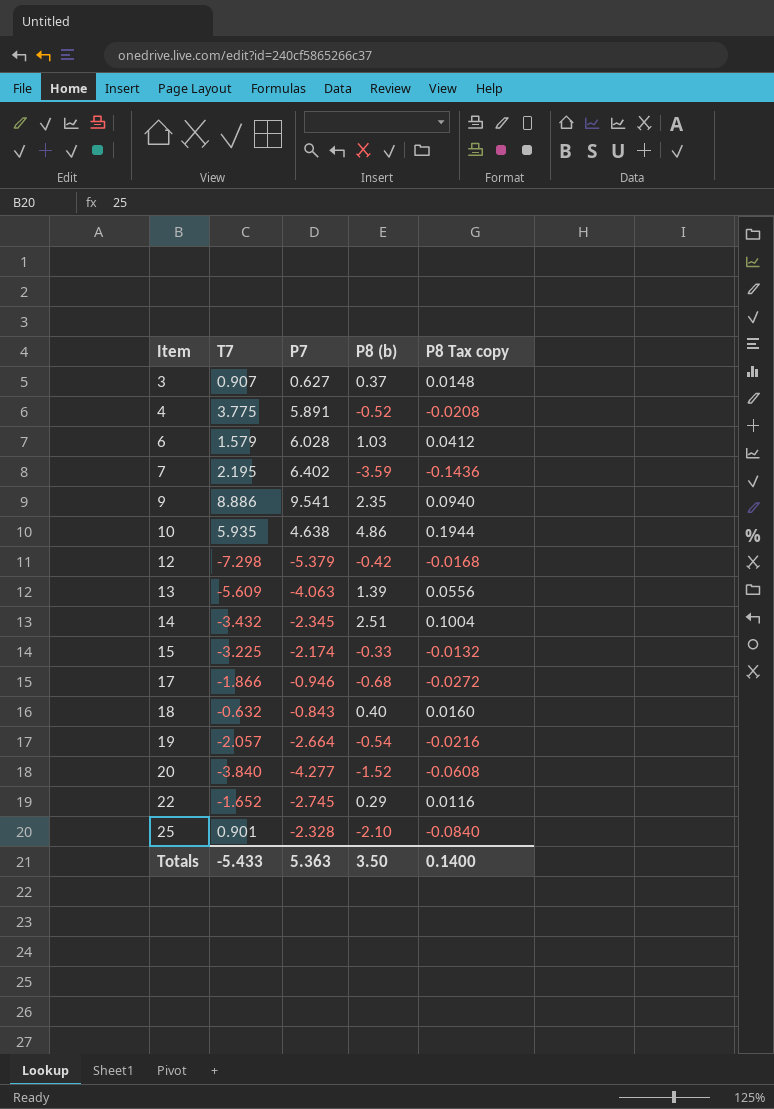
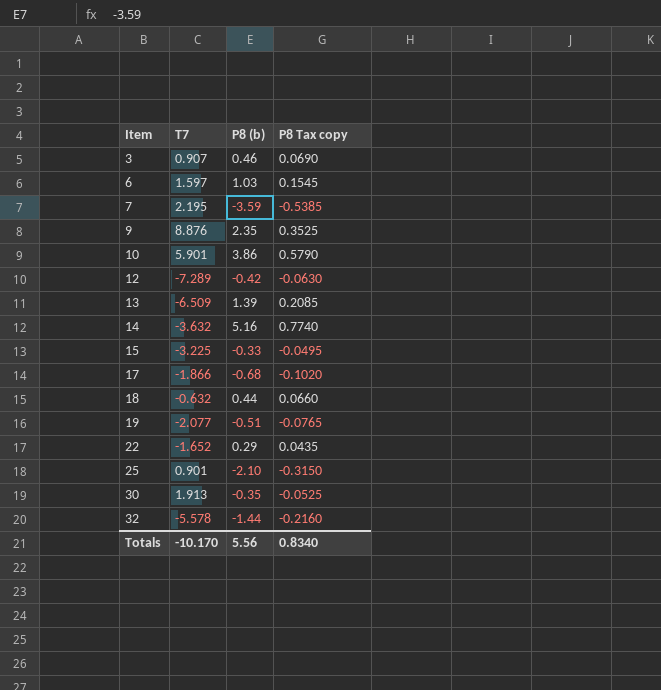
column P7 | position: 3 -> none
column P8 Tax copy | formula: [P8 (b)] * 0.04 -> [P8 (b)] * 0.15
row 4: 3.775 | 5.891 | -0.52 | -0.0208 -> none
row 20: -3.840 | -4.277 | -1.52 | -0.0608 -> none
3 | P8 (b): 0.37 -> 0.46
6 | T7: 1.579 -> 1.597
9 | T7: 8.886 -> 8.876
10 | T7: 5.935 -> 5.901
10 | P8 (b): 4.86 -> 3.86
12 | T7: -7.298 -> -7.289
13 | T7: -5.609 -> -6.509
14 | T7: -3.432 -> -3.632
14 | P8 (b): 2.51 -> 5.16
18 | P8 (b): 0.40 -> 0.44
19 | T7: -2.057 -> -2.077
19 | P8 (b): -0.54 -> -0.51
row 30: none -> 1.913 | -0.35 | -0.0525
row 32: none -> -5.578 | -1.44 | -0.2160
Totals | T7: -5.433 -> -10.170
Totals | P8 (b): 3.50 -> 5.56
Totals | P8 Tax copy: 0.1400 -> 0.8340

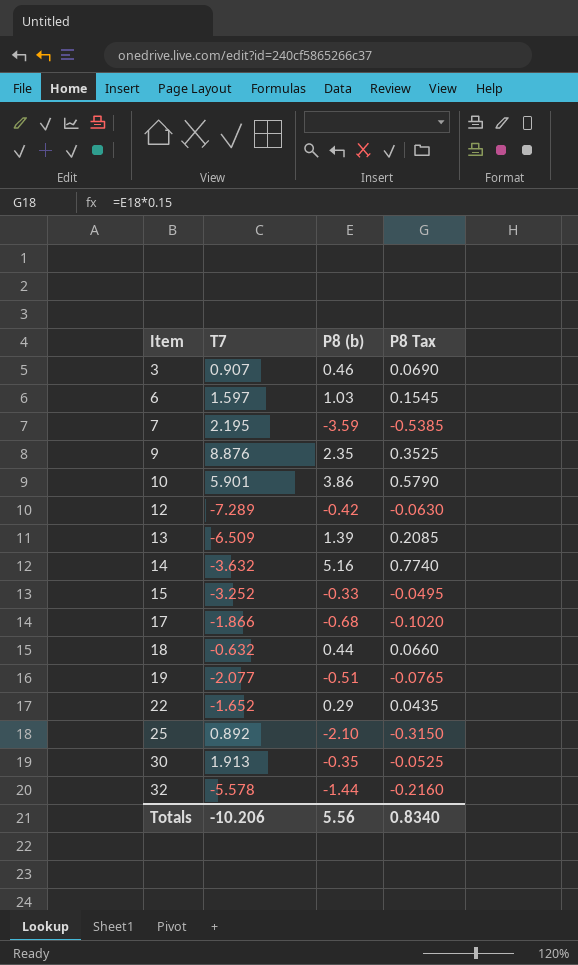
column name: P8 Tax copy -> P8 Tax
15 | T7: -3.225 -> -3.252
25 | T7: 0.901 -> 0.892
Totals | T7: -10.170 -> -10.206

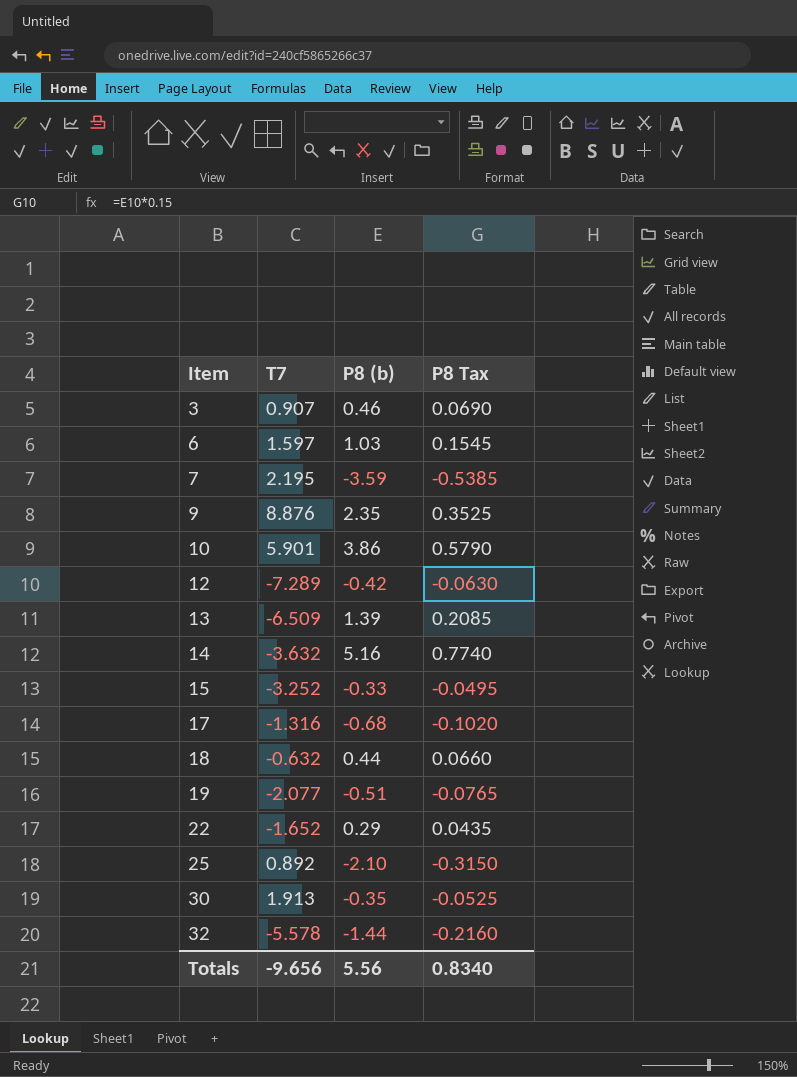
17 | T7: -1.866 -> -1.316
Totals | T7: -10.206 -> -9.656

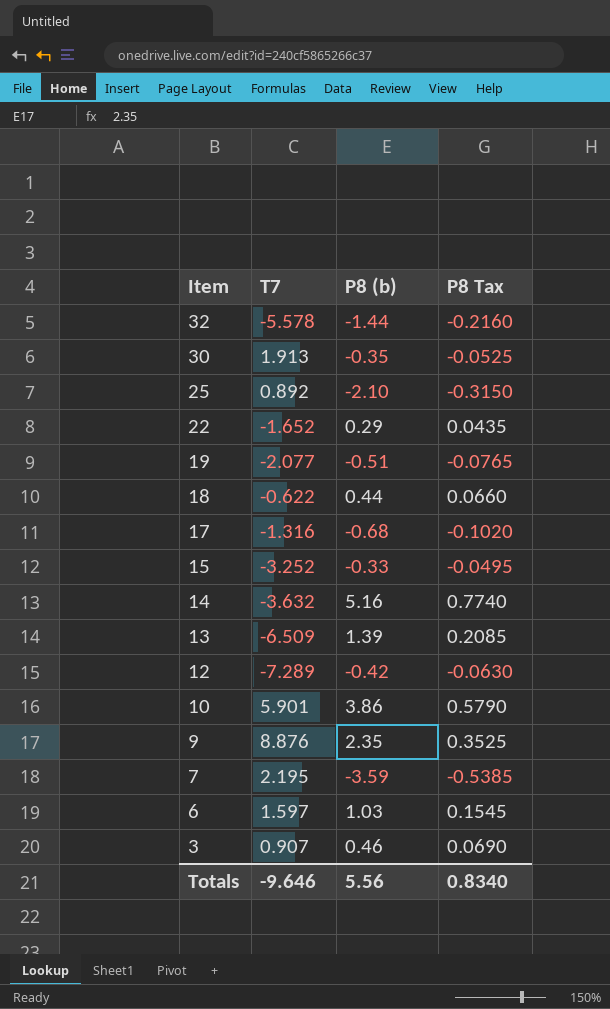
row order: Item ascending -> Item descending
18 | T7: -0.632 -> -0.622
Totals | T7: -9.656 -> -9.646

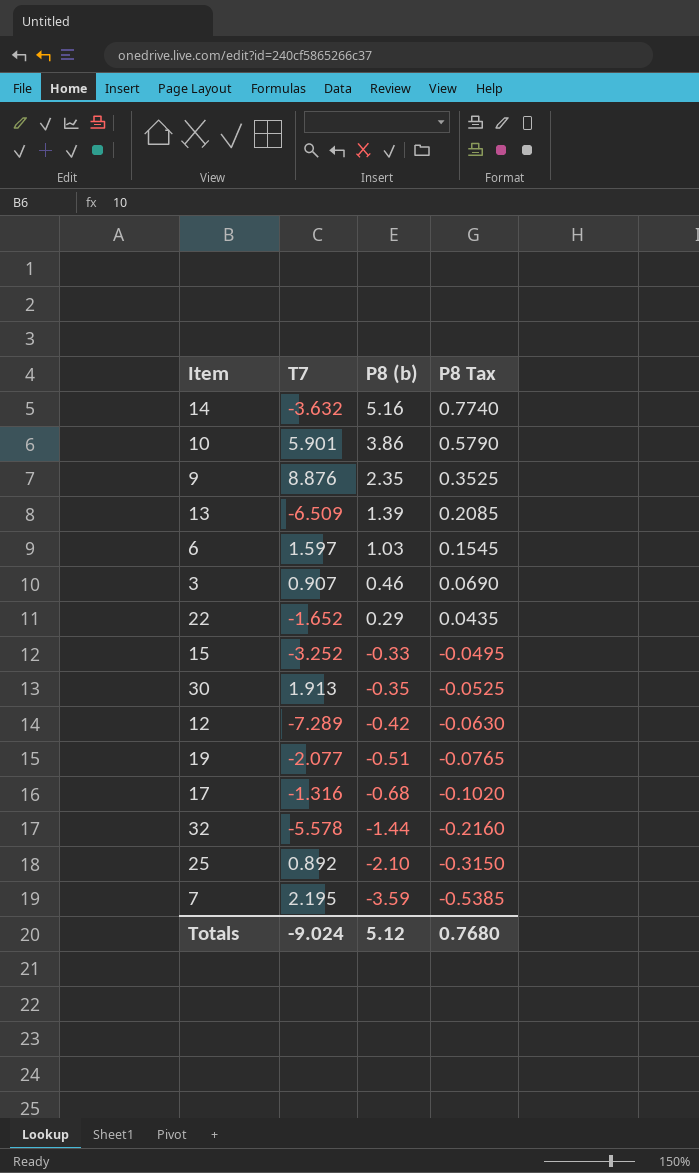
row order: Item descending -> P8 (b) descending
row 18: -0.622 | 0.44 | 0.0660 -> none
Totals | T7: -9.646 -> -9.024
Totals | P8 (b): 5.56 -> 5.12
Totals | P8 Tax: 0.8340 -> 0.7680

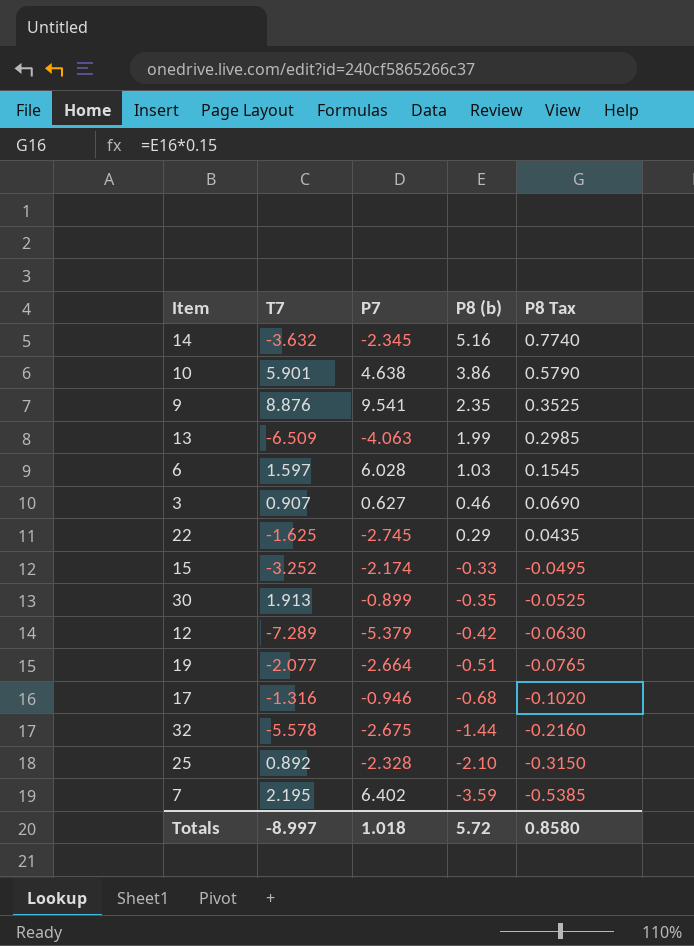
column P7 | position: none -> 3
13 | P8 (b): 1.39 -> 1.99
13 | P8 Tax: 0.2085 -> 0.2985
22 | T7: -1.652 -> -1.625
Totals | T7: -9.024 -> -8.997
Totals | P8 (b): 5.12 -> 5.72
Totals | P8 Tax: 0.7680 -> 0.8580

